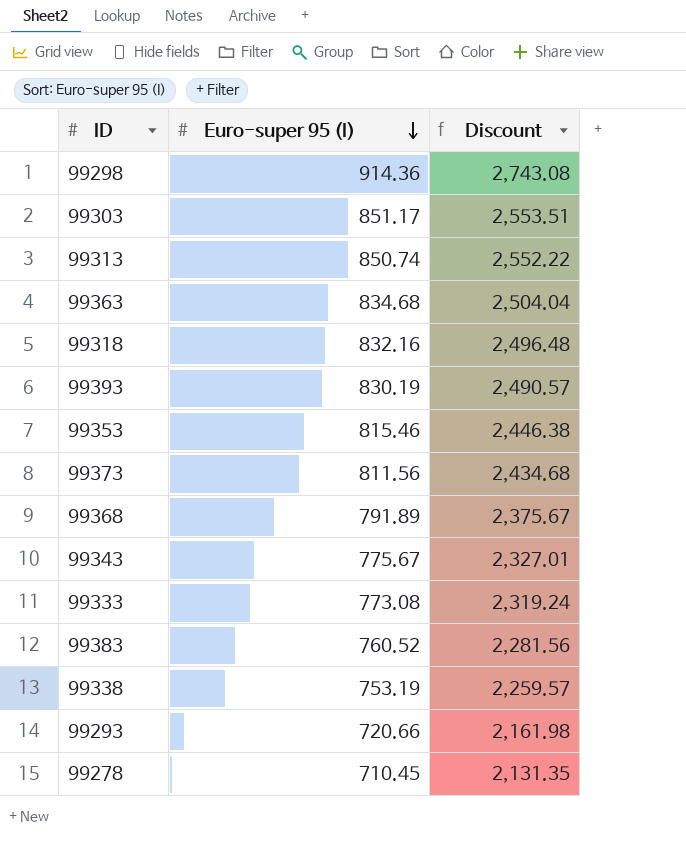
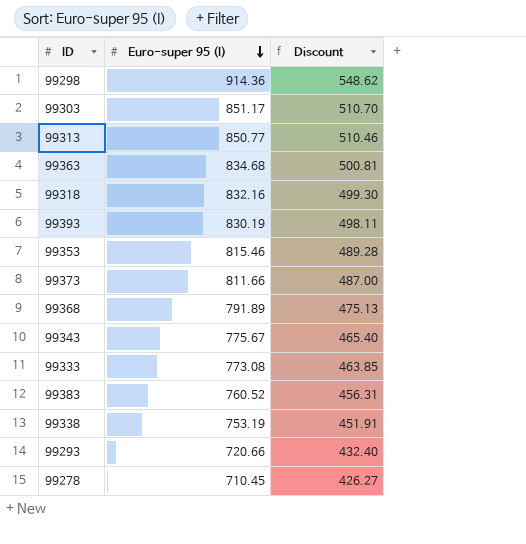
column Discount | formula: [Euro-super 95 (I)] * 3 -> [Euro-super 95 (I)] * 0.6
99313 | Euro-super 95 (I): 850.74 -> 850.77
99373 | Euro-super 95 (I): 811.56 -> 811.66

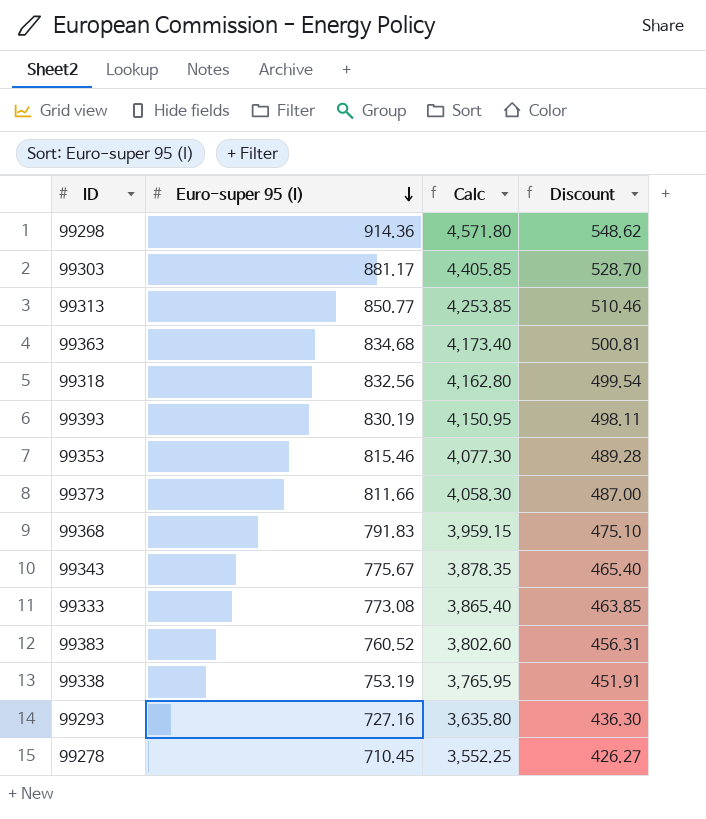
column Calc | formula: none -> [Euro-super 95 (I)] * 5
99303 | Euro-super 95 (I): 851.17 -> 881.17
99303 | Discount: 510.70 -> 528.70
99318 | Euro-super 95 (I): 832.16 -> 832.56
99318 | Discount: 499.30 -> 499.54
99368 | Euro-super 95 (I): 791.89 -> 791.83
99368 | Discount: 475.13 -> 475.10
99293 | Euro-super 95 (I): 720.66 -> 727.16
99293 | Discount: 432.40 -> 436.30

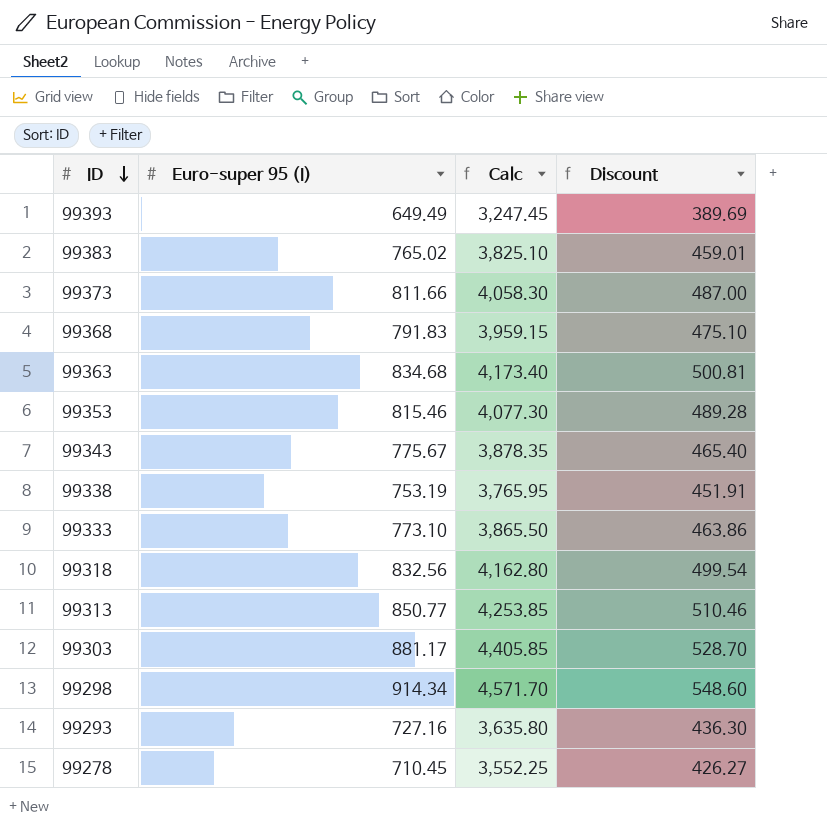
row order: Euro-super 95 (I) descending -> ID descending
99393 | Euro-super 95 (I): 830.19 -> 649.49
99393 | Calc: 4,150.95 -> 3,247.45
99393 | Discount: 498.11 -> 389.69
99383 | Euro-super 95 (I): 760.52 -> 765.02
99383 | Calc: 3,802.60 -> 3,825.10
99383 | Discount: 456.31 -> 459.01
99333 | Euro-super 95 (I): 773.08 -> 773.10
99333 | Calc: 3,865.40 -> 3,865.50
99333 | Discount: 463.85 -> 463.86
99298 | Euro-super 95 (I): 914.36 -> 914.34
99298 | Calc: 4,571.80 -> 4,571.70
99298 | Discount: 548.62 -> 548.60

